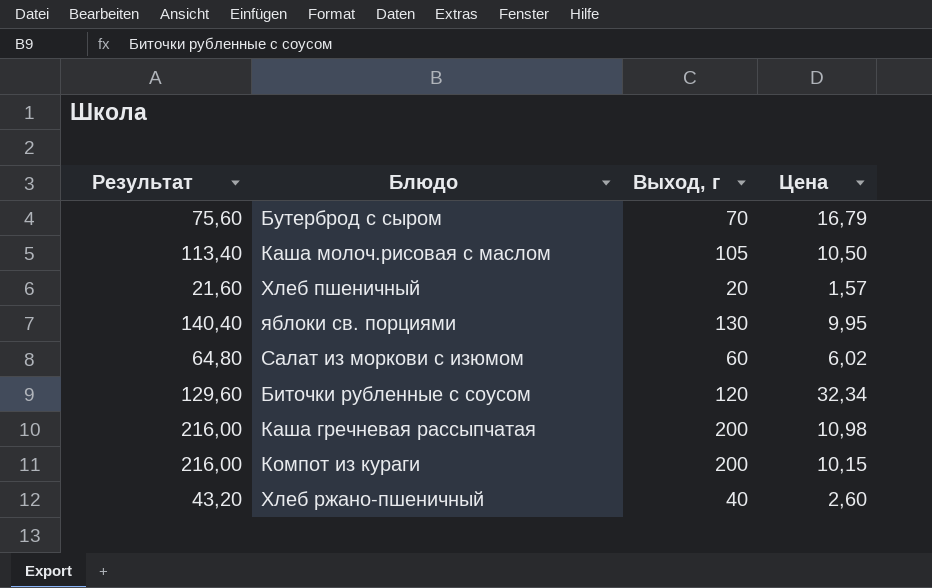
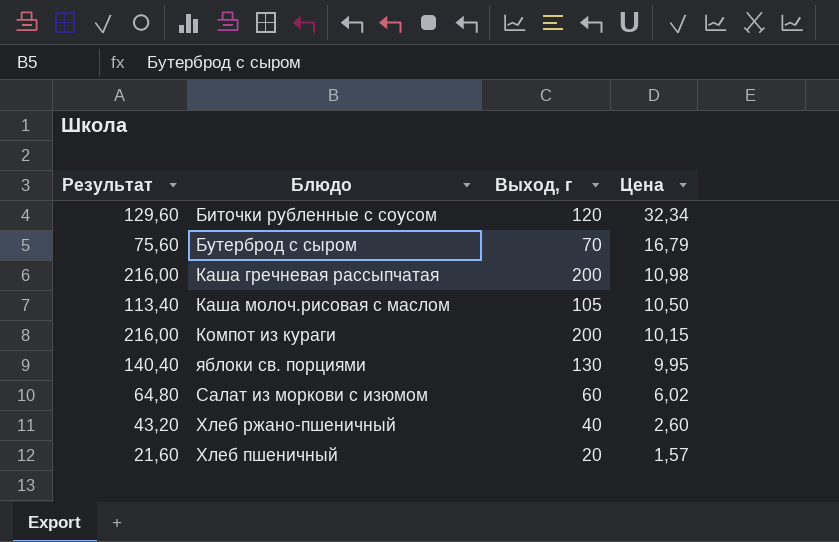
row order: none -> Цена descending

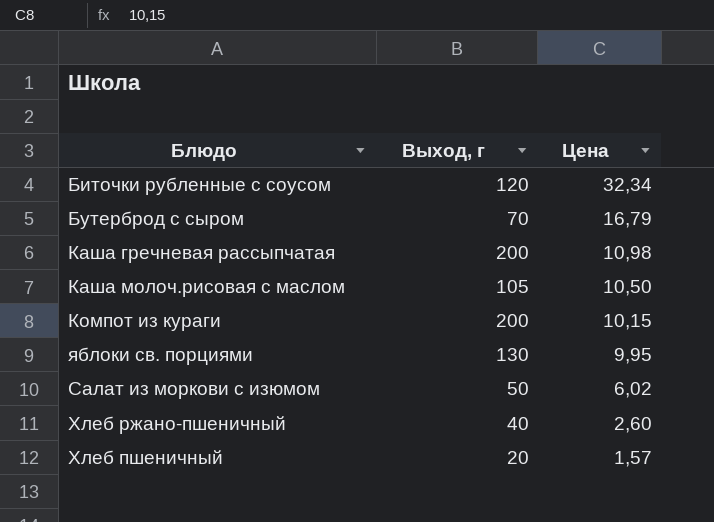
column Результат | formula: [Выход, г] * 1,08 -> none
Салат из моркови с изюмом | Выход, г: 60 -> 50

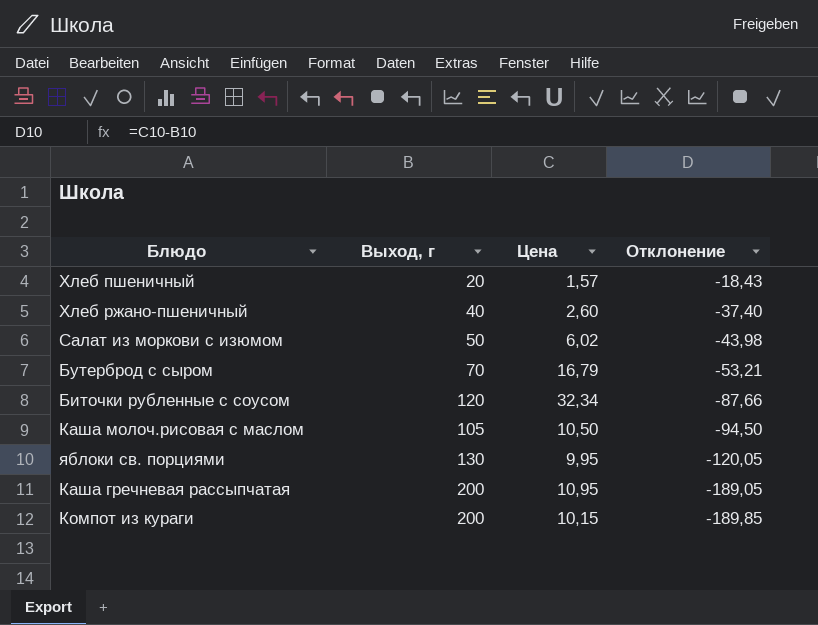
row order: Цена descending -> Отклонение descending
column Отклонение | formula: none -> [Цена] - [Выход, г]
Каша гречневая рассыпчатая | Цена: 10,98 -> 10,95

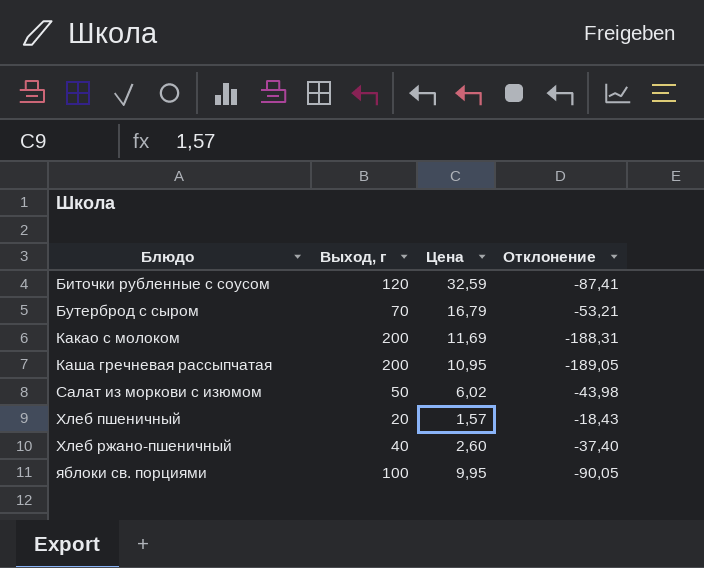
row order: Отклонение descending -> Блюдо ascending
row Каша молоч.рисовая с маслом: 105 | 10,50 | -94,50 -> none
row Компот из кураги: 200 | 10,15 | -189,85 -> none
Биточки рубленные с соусом | Цена: 32,34 -> 32,59
Биточки рубленные с соусом | Отклонение: -87,66 -> -87,41
row Какао с молоком: none -> 200 | 11,69 | -188,31
яблоки св. порциями | Выход, г: 130 -> 100
яблоки св. порциями | Отклонение: -120,05 -> -90,05

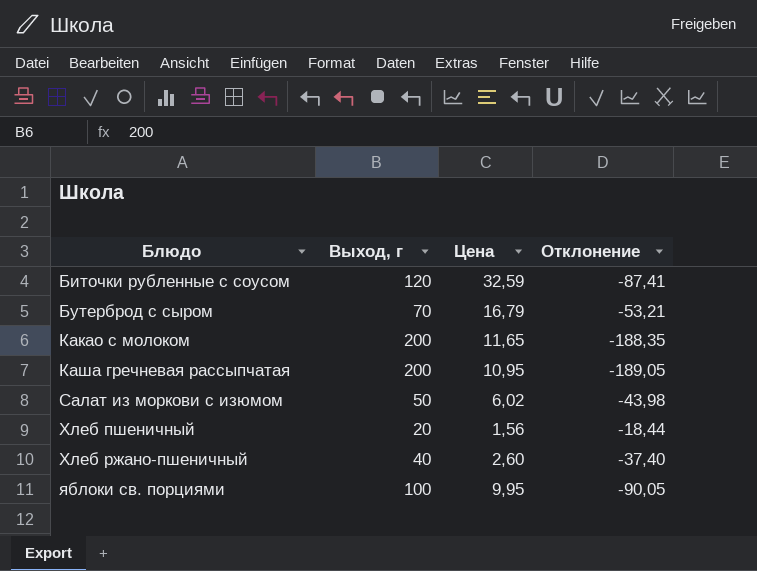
Какао с молоком | Цена: 11,69 -> 11,65
Какао с молоком | Отклонение: -188,31 -> -188,35
Хлеб пшеничный | Цена: 1,57 -> 1,56
Хлеб пшеничный | Отклонение: -18,43 -> -18,44

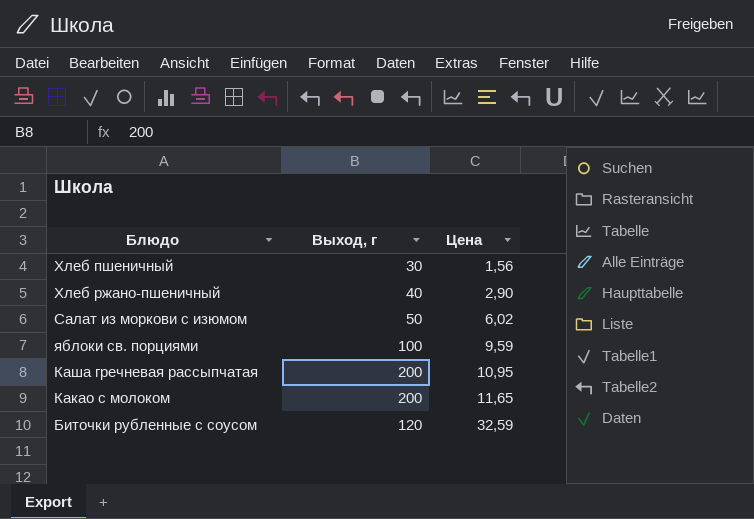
row order: Блюдо ascending -> Цена ascending
column Отклонение | formula: [Цена] - [Выход, г] -> none
row Бутерброд с сыром: 70 | 16,79 | -53,21 -> none
Хлеб пшеничный | Выход, г: 20 -> 30
Хлеб ржано-пшеничный | Цена: 2,60 -> 2,90
яблоки св. порциями | Цена: 9,95 -> 9,59

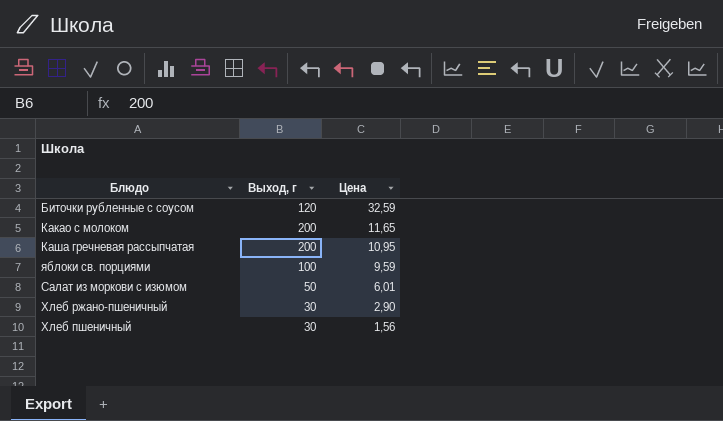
row order: Цена ascending -> Цена descending
Салат из моркови с изюмом | Цена: 6,02 -> 6,01
Хлеб ржано-пшеничный | Выход, г: 40 -> 30

